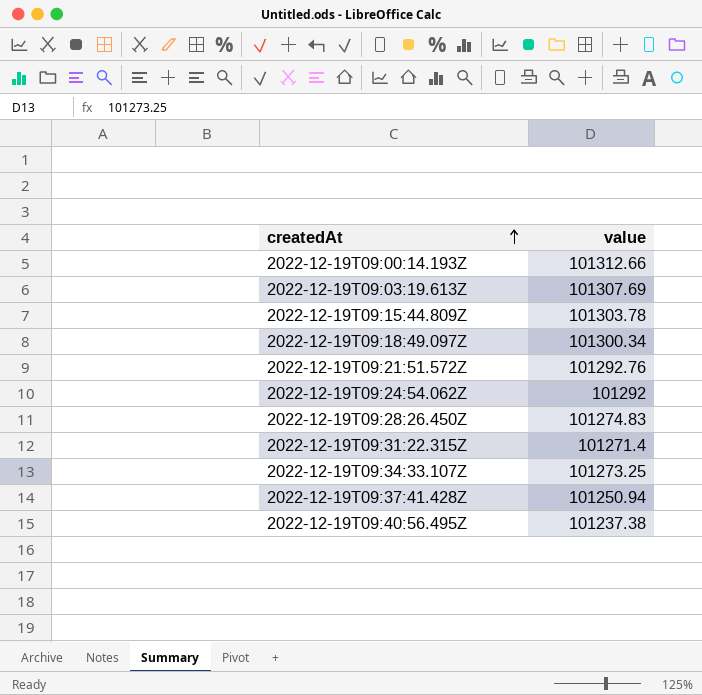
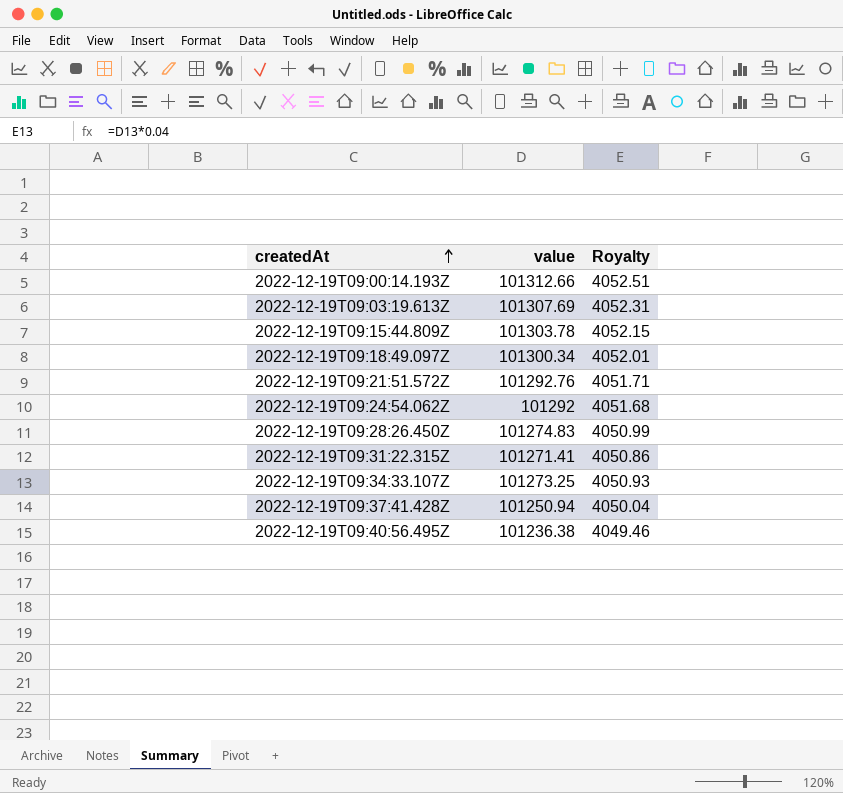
column Royalty | formula: none -> [value] * 0.04
2022-12-19T09:31:22.315Z | value: 101271.4 -> 101271.41
2022-12-19T09:40:56.495Z | value: 101237.38 -> 101236.38

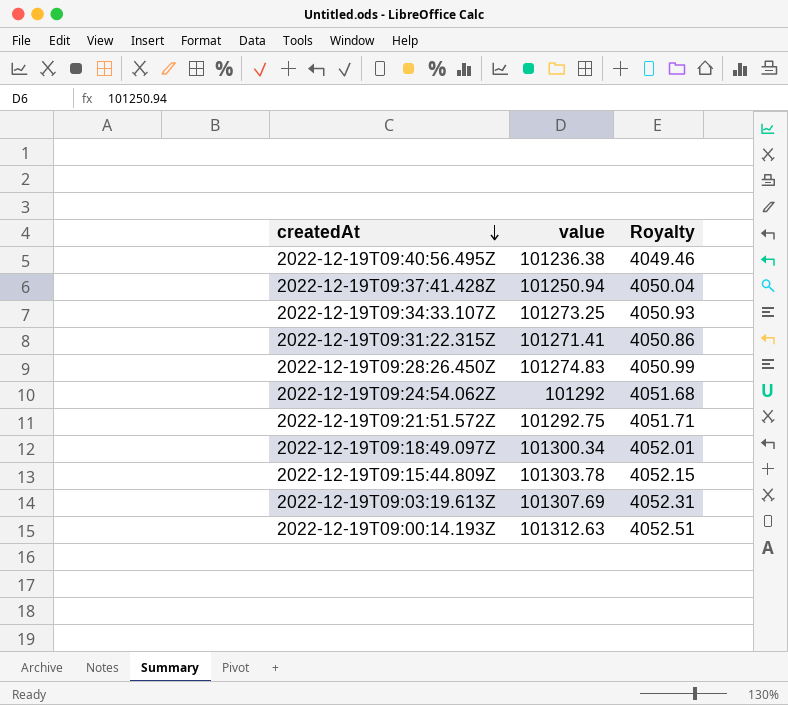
row order: createdAt ascending -> createdAt descending
2022-12-19T09:21:51.572Z | value: 101292.76 -> 101292.75
2022-12-19T09:00:14.193Z | value: 101312.66 -> 101312.63

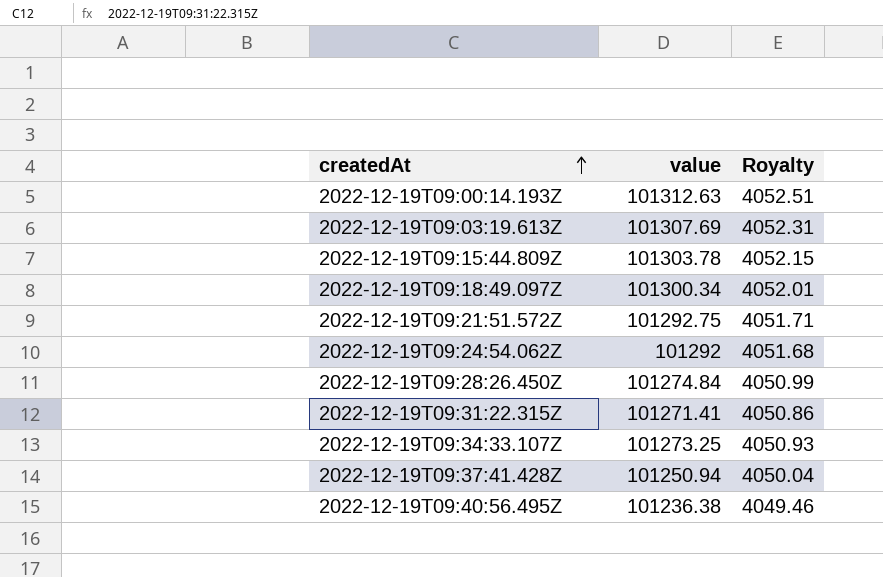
row order: createdAt descending -> createdAt ascending
2022-12-19T09:28:26.450Z | value: 101274.83 -> 101274.84

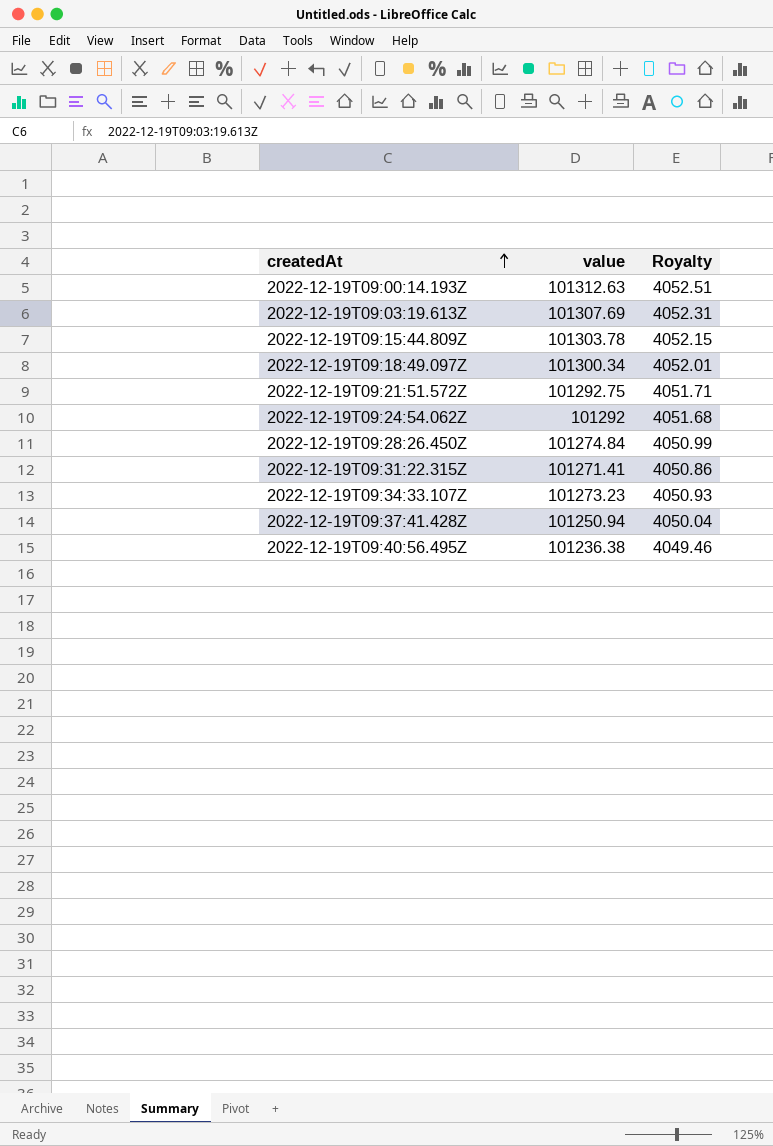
2022-12-19T09:34:33.107Z | value: 101273.25 -> 101273.23

